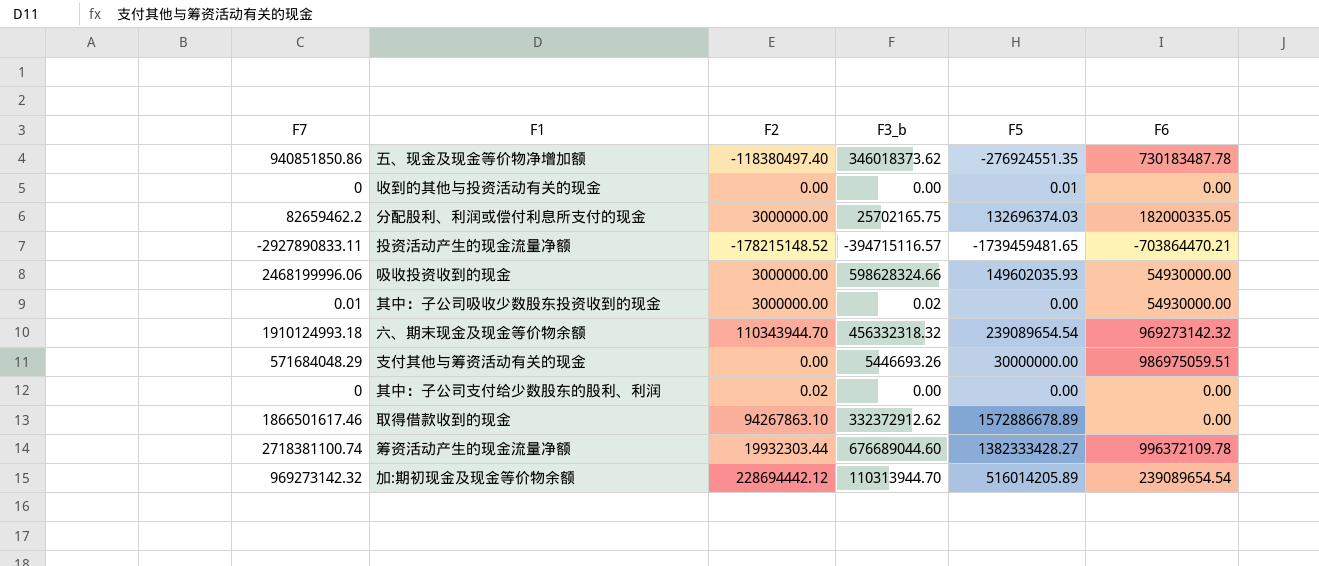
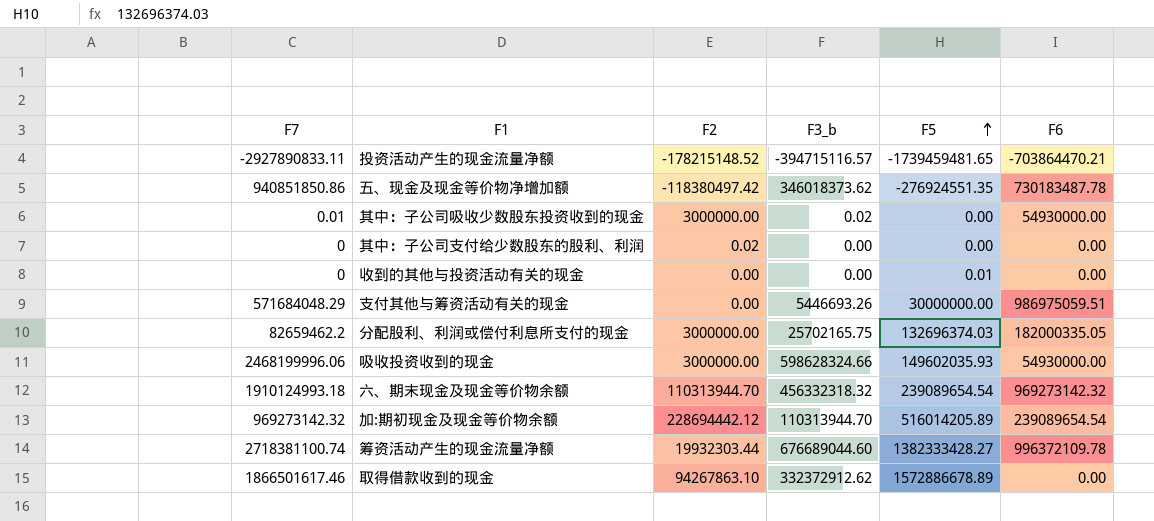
row order: none -> F5 ascending
五、现金及现金等价物净增加额 | F2: -118380497.40 -> -118380497.42
六、期末现金及现金等价物余额 | F2: 110343944.70 -> 110313944.70

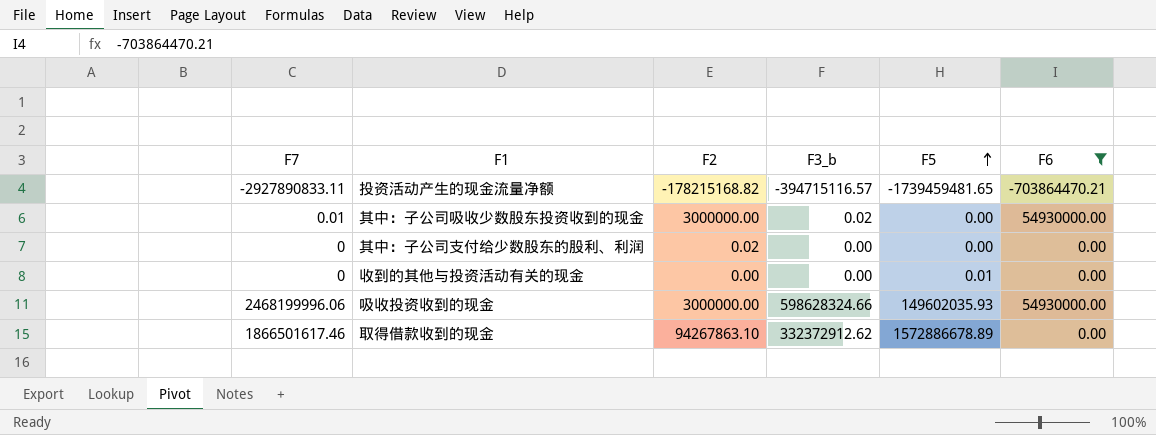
filter: none -> F6 <= 54930000.00
投资活动产生的现金流量净额 | F2: -178215148.52 -> -178215168.82

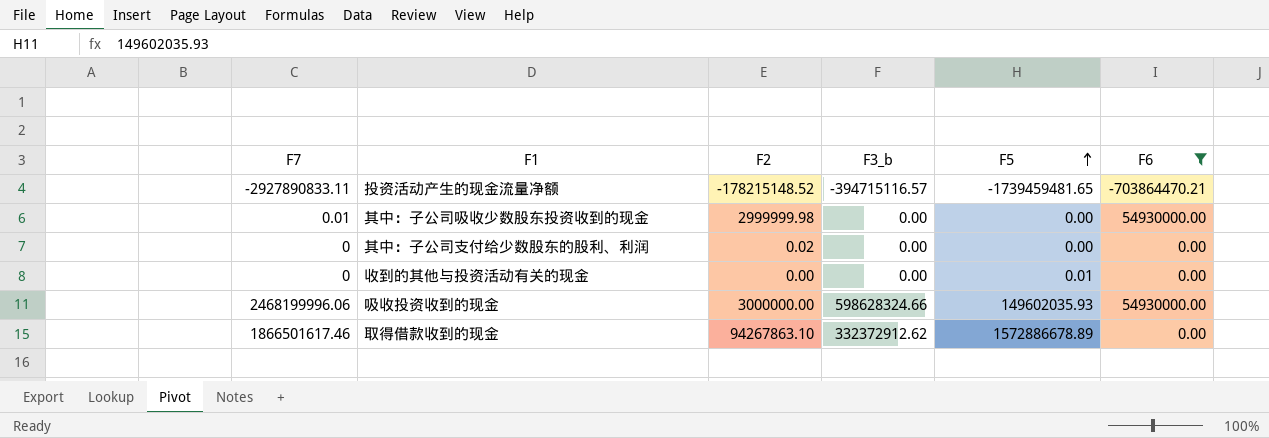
投资活动产生的现金流量净额 | F2: -178215168.82 -> -178215148.52
其中：子公司吸收少数股东投资收到的现金 | F2: 3000000.00 -> 2999999.98
其中：子公司吸收少数股东投资收到的现金 | F3_b: 0.02 -> 0.00

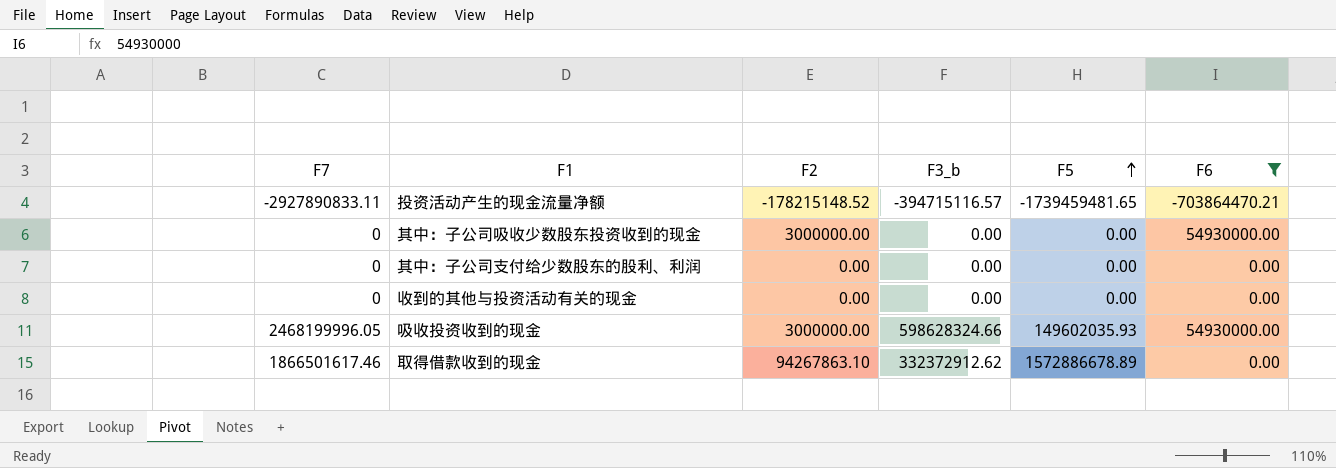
其中：子公司吸收少数股东投资收到的现金 | F7: 0.01 -> 0
其中：子公司吸收少数股东投资收到的现金 | F2: 2999999.98 -> 3000000.00
其中：子公司支付给少数股东的股利、利润 | F2: 0.02 -> 0.00
收到的其他与投资活动有关的现金 | F5: 0.01 -> 0.00
吸收投资收到的现金 | F7: 2468199996.06 -> 2468199996.05

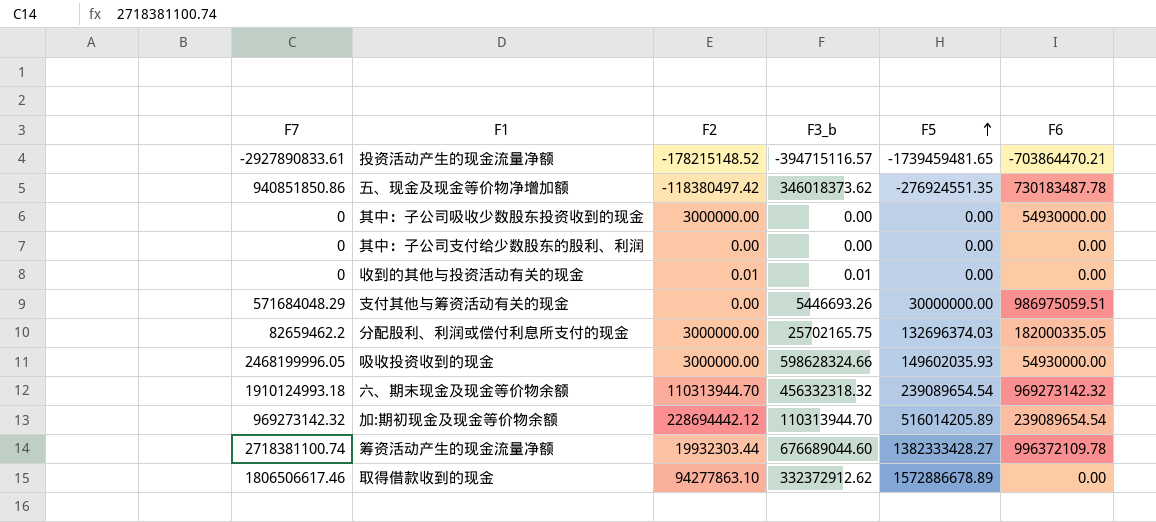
filter: F6 <= 54930000.00 -> none
投资活动产生的现金流量净额 | F7: -2927890833.11 -> -2927890833.61
收到的其他与投资活动有关的现金 | F2: 0.00 -> 0.01
收到的其他与投资活动有关的现金 | F3_b: 0.00 -> 0.01
取得借款收到的现金 | F7: 1866501617.46 -> 1806506617.46
取得借款收到的现金 | F2: 94267863.10 -> 94277863.10

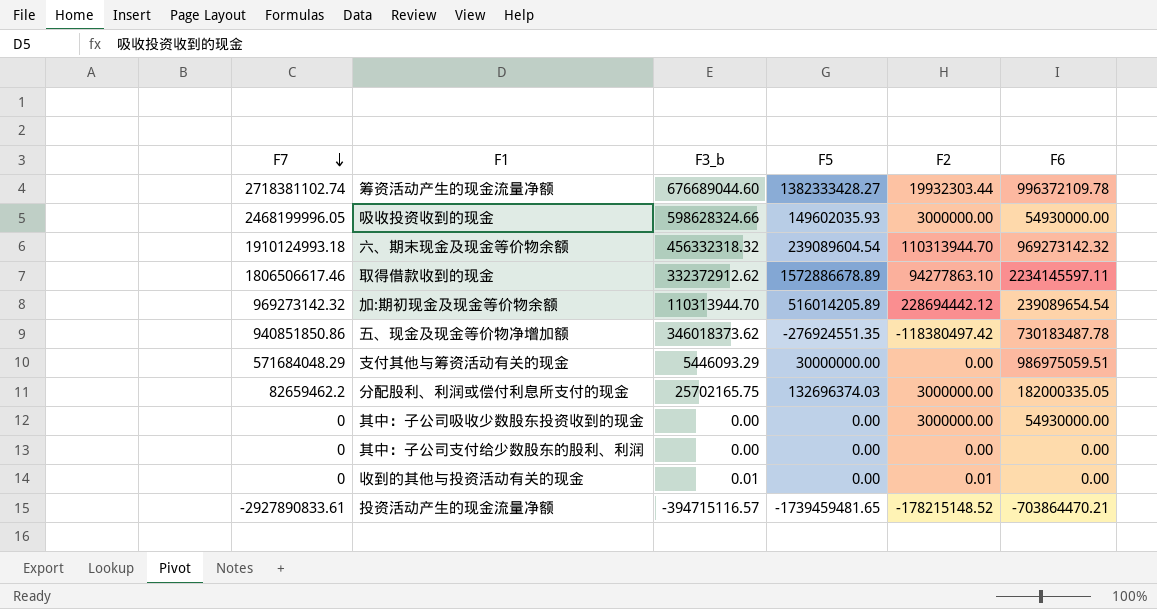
row order: F5 ascending -> F7 descending
column F2 | position: 3 -> 5
筹资活动产生的现金流量净额 | F7: 2718381100.74 -> 2718381102.74
六、期末现金及现金等价物余额 | F5: 239089654.54 -> 239089604.54
取得借款收到的现金 | F6: 0.00 -> 2234145597.11
支付其他与筹资活动有关的现金 | F3_b: 5446693.26 -> 5446093.29

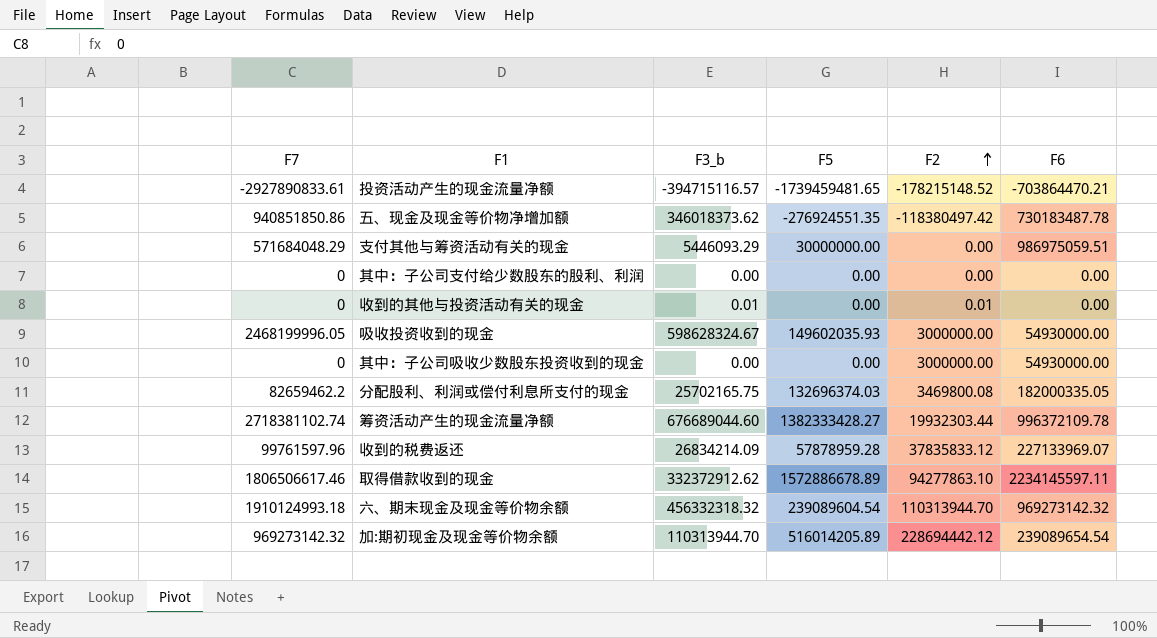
row order: F7 descending -> F2 ascending
吸收投资收到的现金 | F3_b: 598628324.66 -> 598628324.67
分配股利、利润或偿付利息所支付的现金 | F2: 3000000.00 -> 3469800.08
row 收到的税费返还: none -> 99761597.96 | 26834214.09 | 57878959.28 | 37835833.12 | 227133969.07

